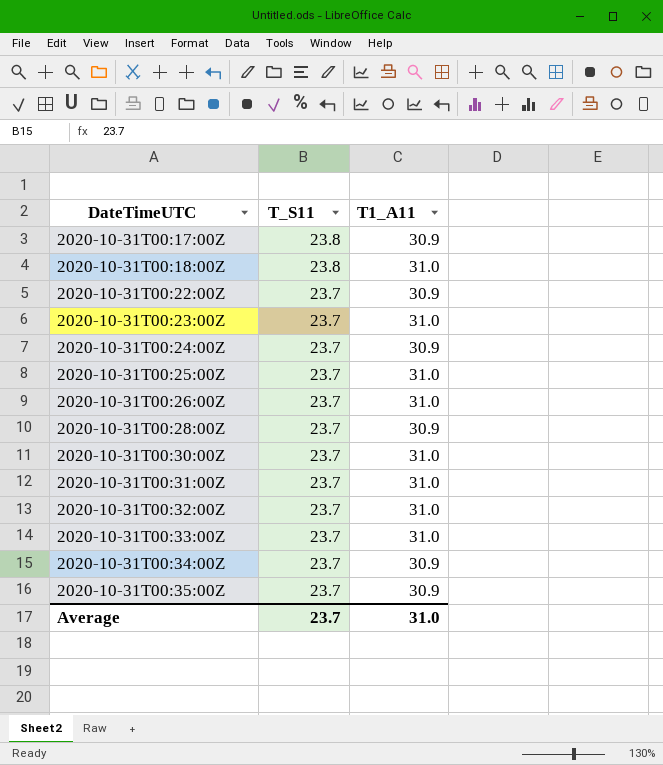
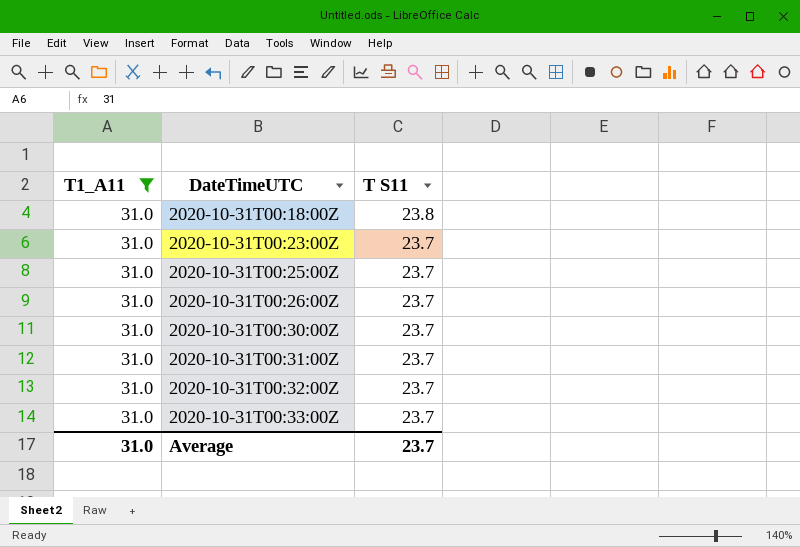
filter: none -> T1_A11 = 31.0
column T1_A11 | position: 3 -> 1
column name: T_S11 -> T S11

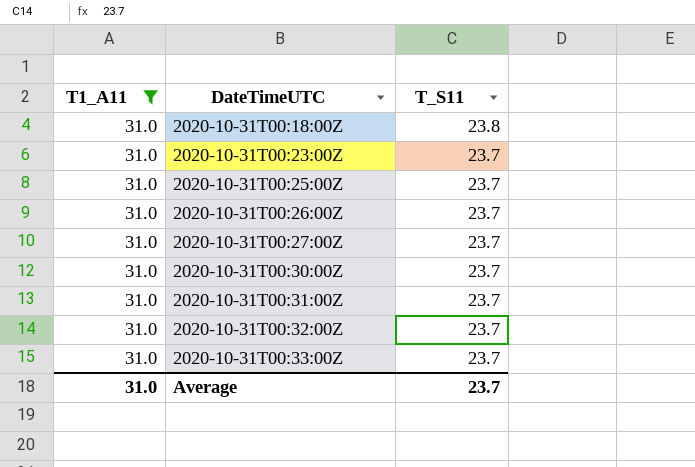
column name: T S11 -> T_S11
row 2020-10-31T00:27:00Z: none -> 31.0 | 23.7

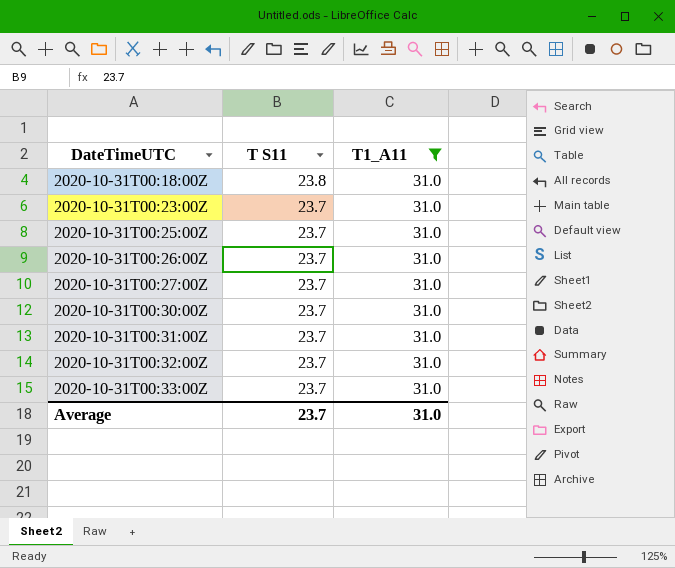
column name: T_S11 -> T S11
column T1_A11 | position: 1 -> 3

